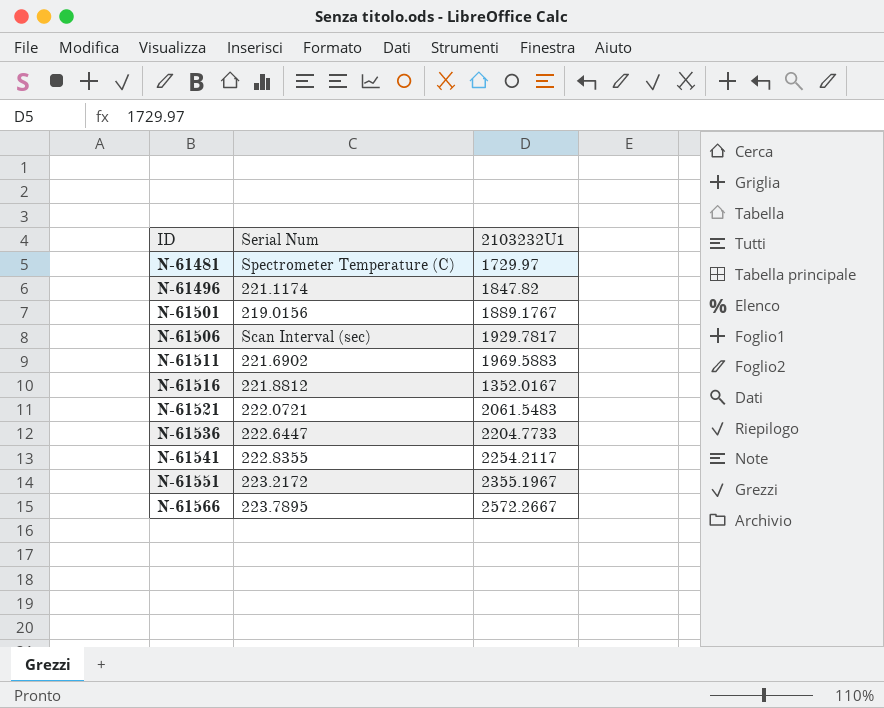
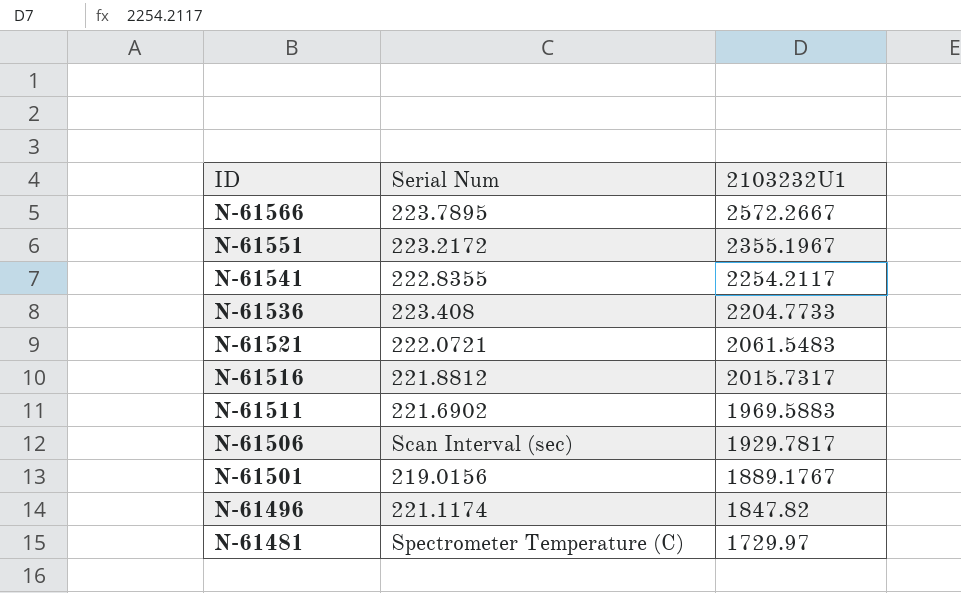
row order: ID ascending -> ID descending
N-61536 | Serial Num: 222.6447 -> 223.408
N-61516 | 2103232U1: 1352.0167 -> 2015.7317

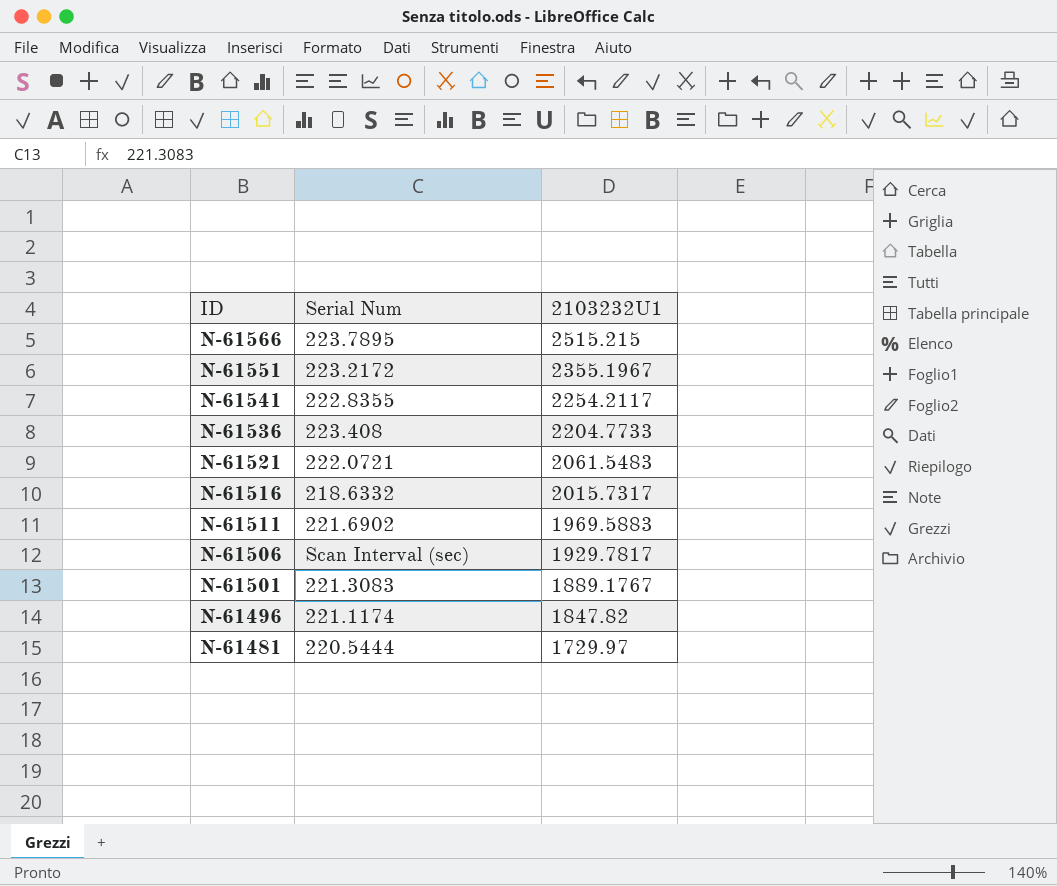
N-61566 | 2103232U1: 2572.2667 -> 2515.215
N-61516 | Serial Num: 221.8812 -> 218.6332
N-61501 | Serial Num: 219.0156 -> 221.3083
N-61481 | Serial Num: Spectrometer Temperature (C) -> 220.5444

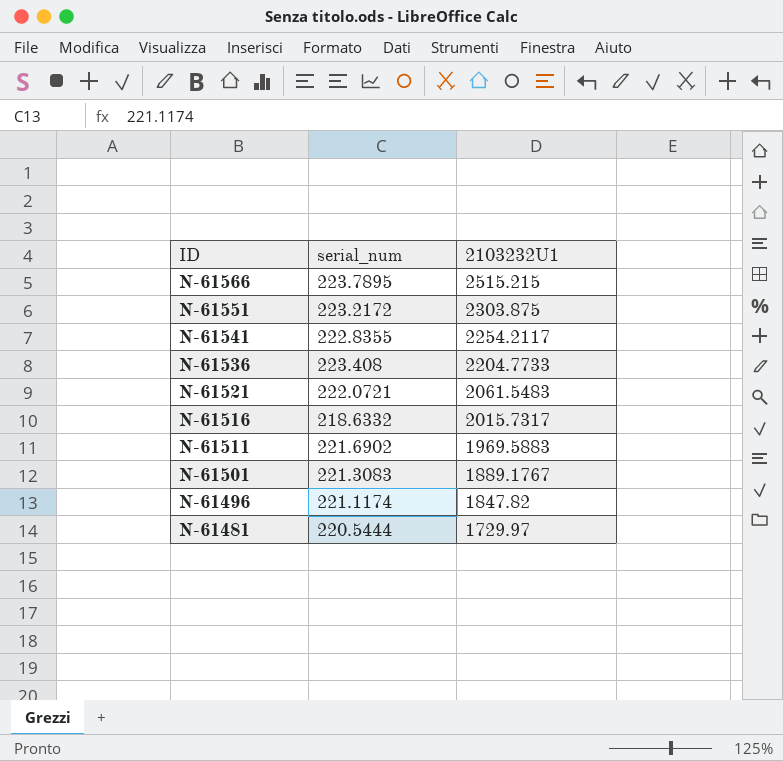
column name: Serial Num -> serial_num
row N-61506: Scan Interval (sec) | 1929.7817 -> none
N-61551 | 2103232U1: 2355.1967 -> 2303.875

